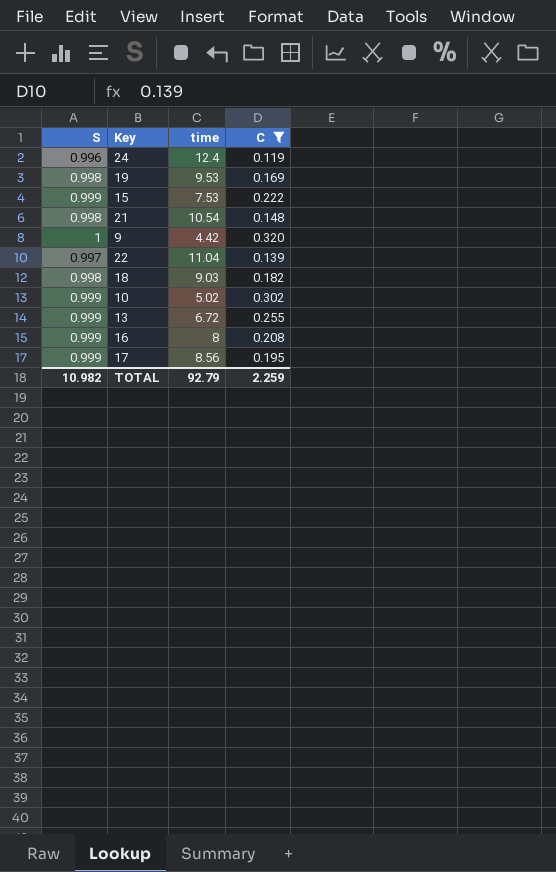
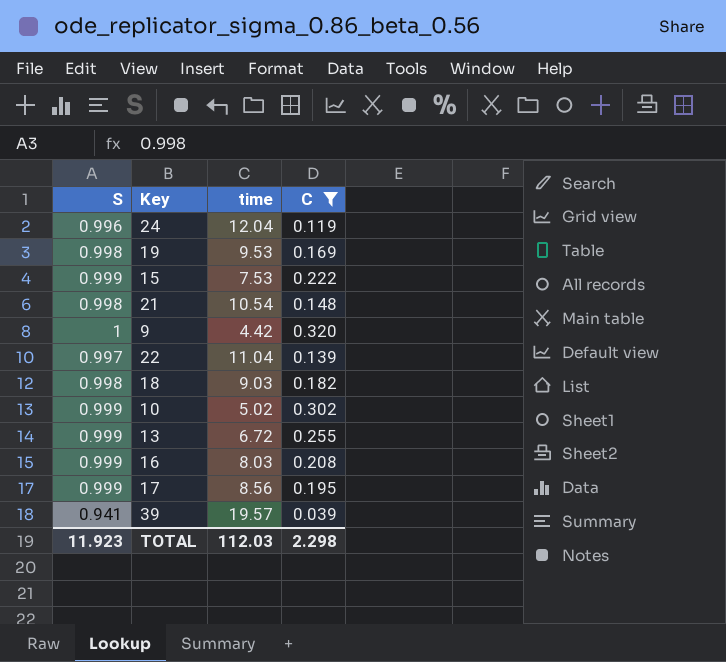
24 | time: 12.4 -> 12.04
16 | time: 8 -> 8.03
row 39: none -> 0.941 | 19.57 | 0.039
TOTAL | S: 10.982 -> 11.923
TOTAL | time: 92.79 -> 112.03
TOTAL | C: 2.259 -> 2.298

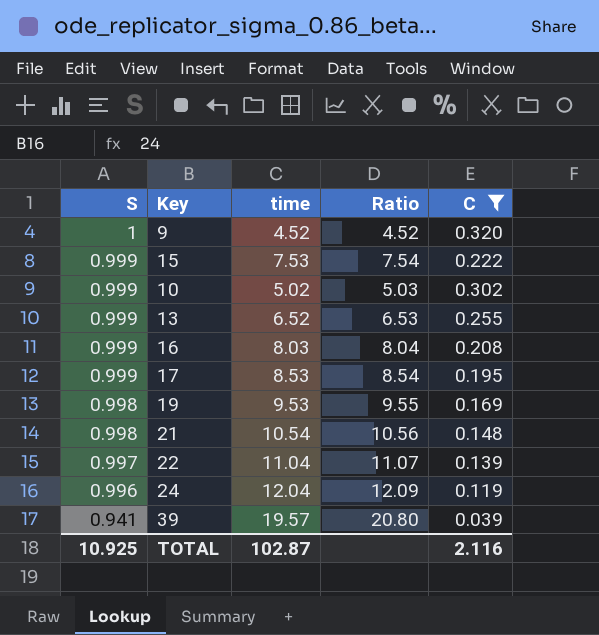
row order: none -> S descending
column Ratio | formula: none -> [time] / [S]
row 18: 0.998 | 9.03 | 0.182 -> none
9 | time: 4.42 -> 4.52
13 | time: 6.72 -> 6.52
17 | time: 8.56 -> 8.53
TOTAL | S: 11.923 -> 10.925
TOTAL | time: 112.03 -> 102.87
TOTAL | C: 2.298 -> 2.116

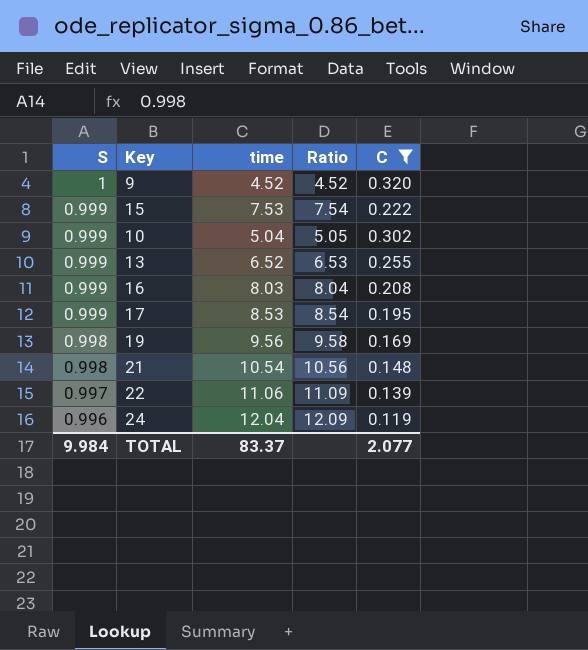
row 39: 0.941 | 19.57 | 20.80 | 0.039 -> none
10 | time: 5.02 -> 5.04
10 | Ratio: 5.03 -> 5.05
19 | time: 9.53 -> 9.56
19 | Ratio: 9.55 -> 9.58
22 | time: 11.04 -> 11.06
22 | Ratio: 11.07 -> 11.09
TOTAL | S: 10.925 -> 9.984
TOTAL | time: 102.87 -> 83.37
TOTAL | C: 2.116 -> 2.077

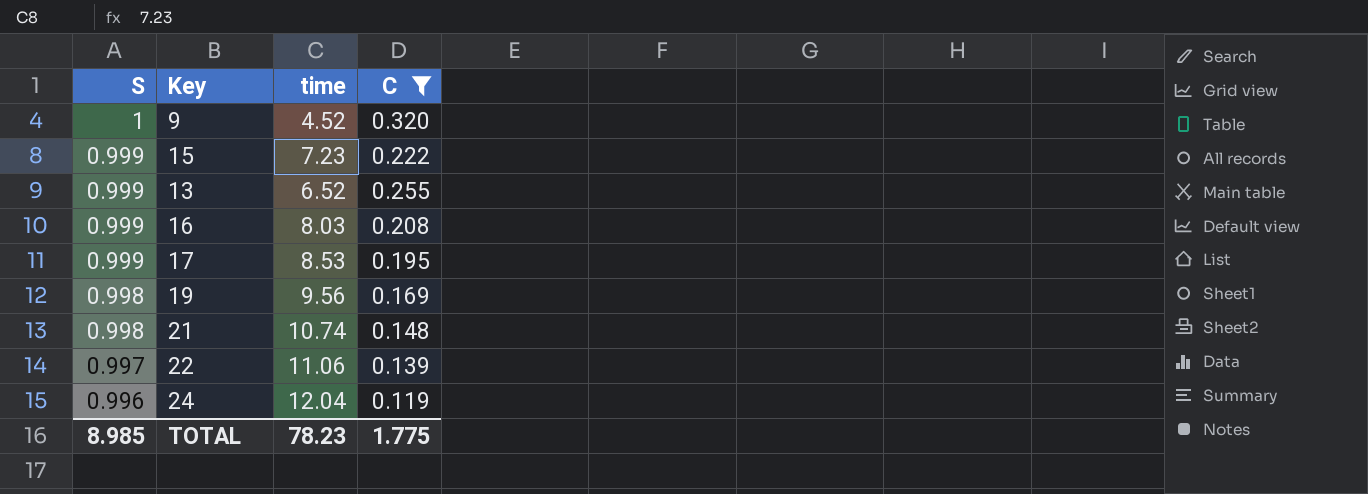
column Ratio | formula: [time] / [S] -> none
row 10: 0.999 | 5.04 | 5.05 | 0.302 -> none
15 | time: 7.53 -> 7.23
21 | time: 10.54 -> 10.74
TOTAL | S: 9.984 -> 8.985
TOTAL | time: 83.37 -> 78.23
TOTAL | C: 2.077 -> 1.775

